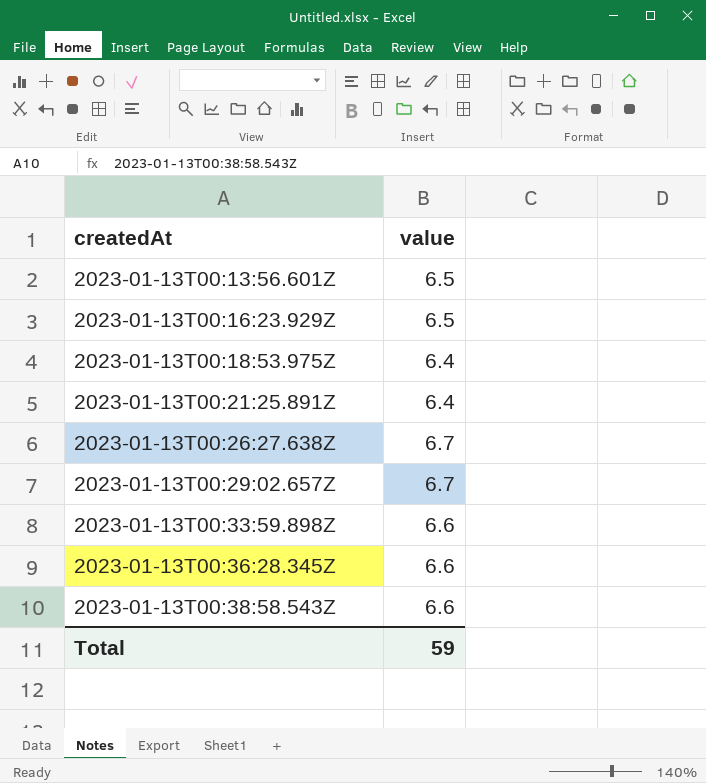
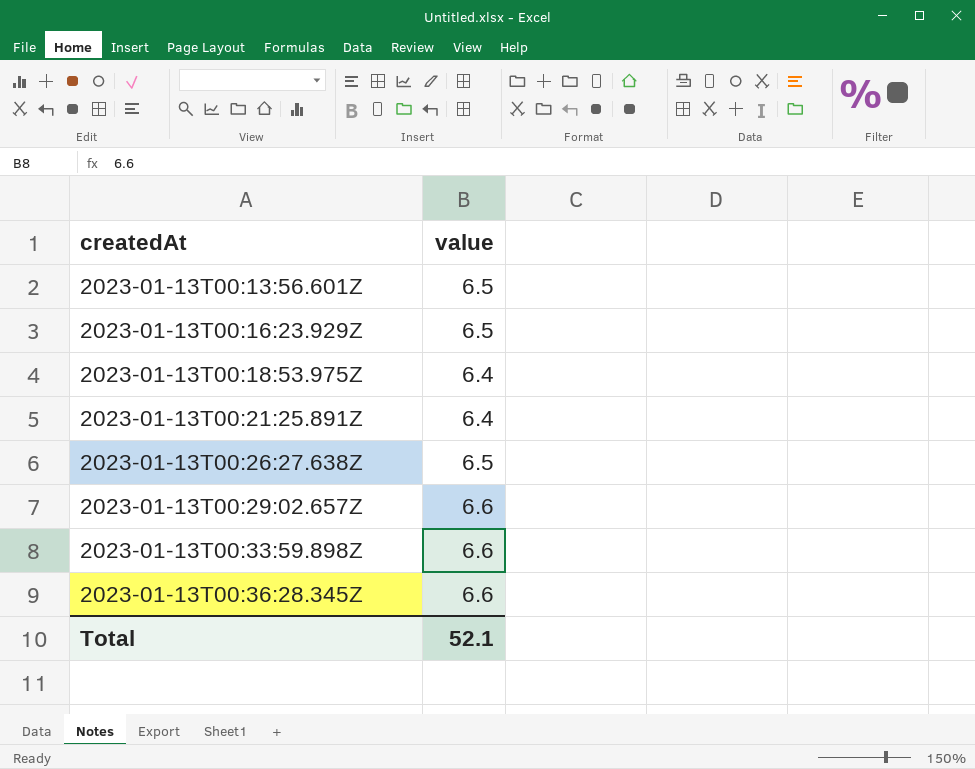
row 2023-01-13T00:38:58.543Z: 6.6 -> none
2023-01-13T00:26:27.638Z | value: 6.7 -> 6.5
2023-01-13T00:29:02.657Z | value: 6.7 -> 6.6
Total | value: 59 -> 52.1

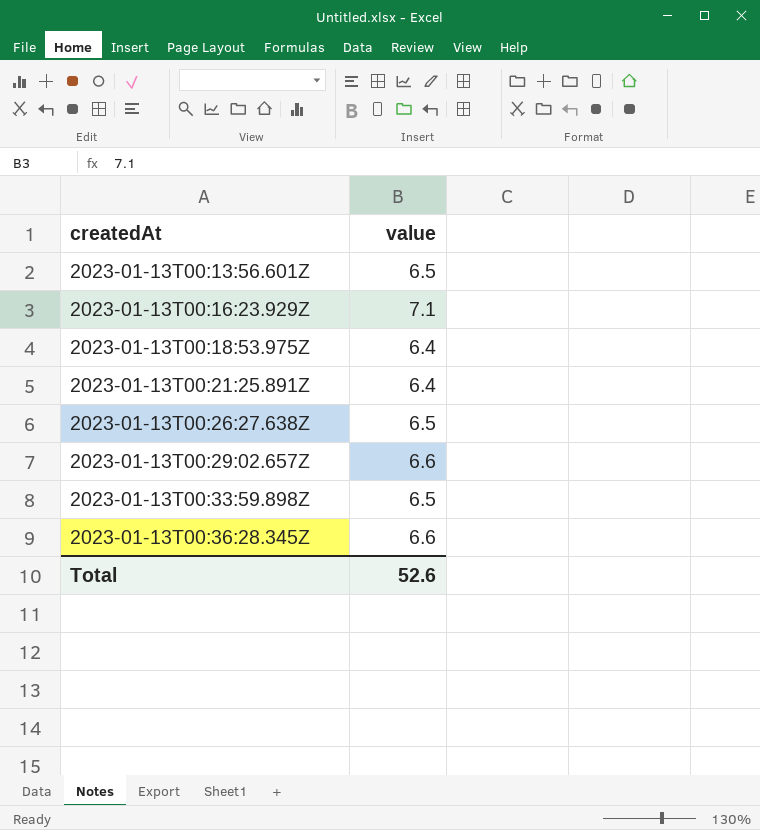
2023-01-13T00:16:23.929Z | value: 6.5 -> 7.1
2023-01-13T00:33:59.898Z | value: 6.6 -> 6.5
Total | value: 52.1 -> 52.6

